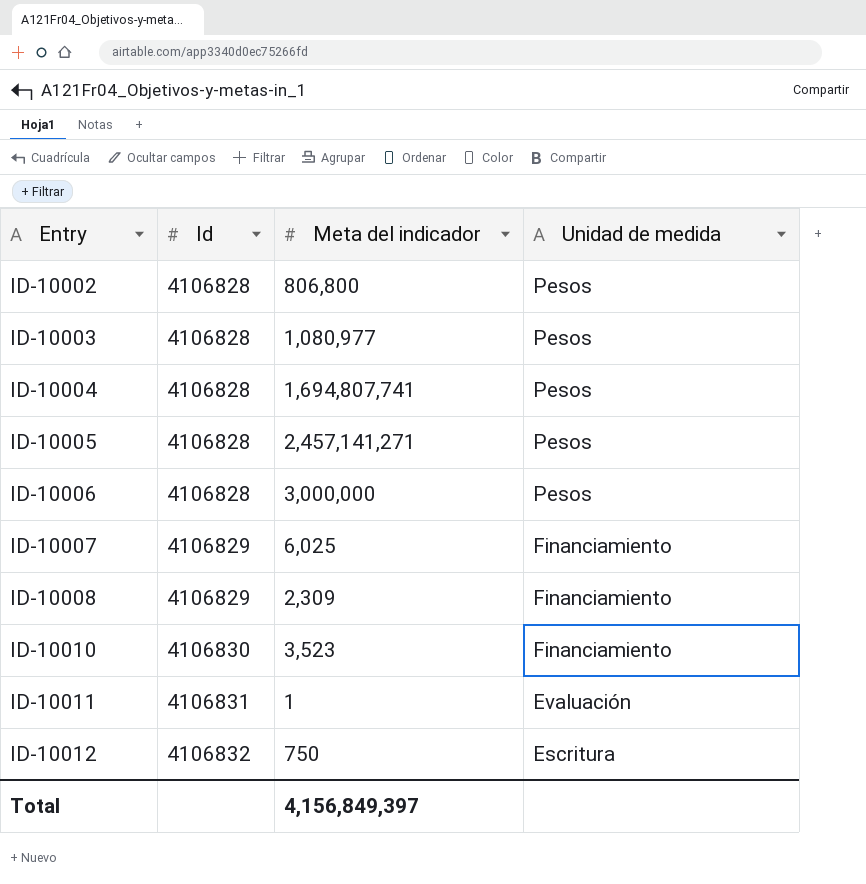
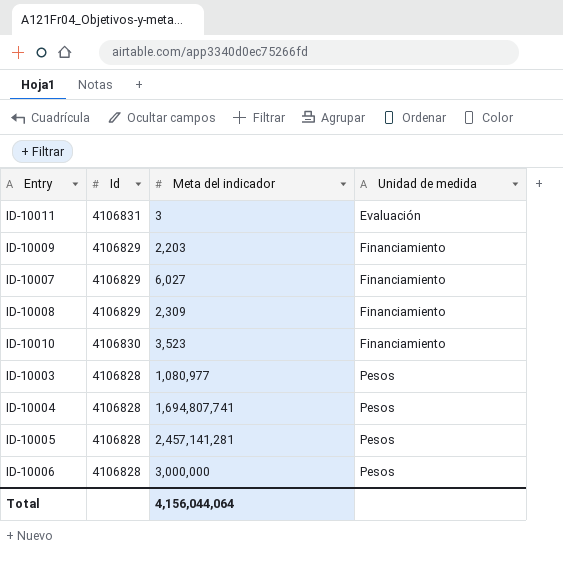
row order: Entry ascending -> Unidad de medida ascending
row ID-10002: 4106828 | 806,800 | Pesos -> none
row ID-10012: 4106832 | 750 | Escritura -> none
ID-10011 | Meta del indicador: 1 -> 3
row ID-10009: none -> 4106829 | 2,203 | Financiamiento
ID-10007 | Meta del indicador: 6,025 -> 6,027
ID-10005 | Meta del indicador: 2,457,141,271 -> 2,457,141,281
Total | Meta del indicador: 4,156,849,397 -> 4,156,044,064

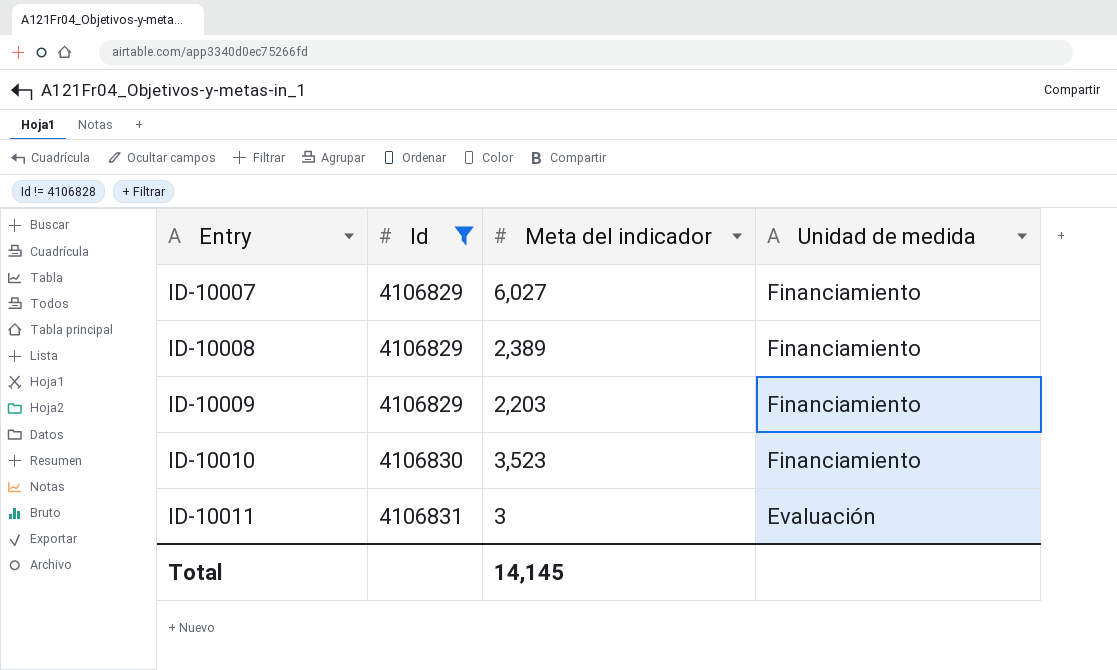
filter: none -> Id != 4106828
row order: Unidad de medida ascending -> Entry ascending
ID-10008 | Meta del indicador: 2,309 -> 2,389
Total | Meta del indicador: 4,156,044,064 -> 14,145

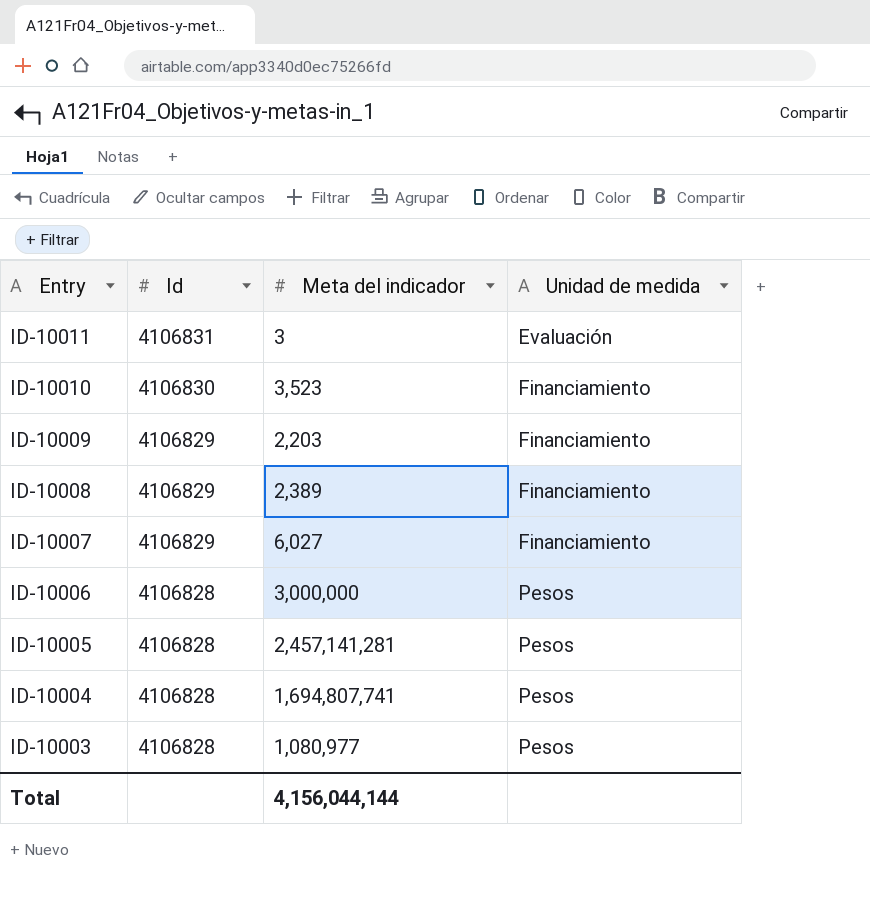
filter: Id != 4106828 -> none
row order: Entry ascending -> Entry descending
Total | Meta del indicador: 14,145 -> 4,156,044,144

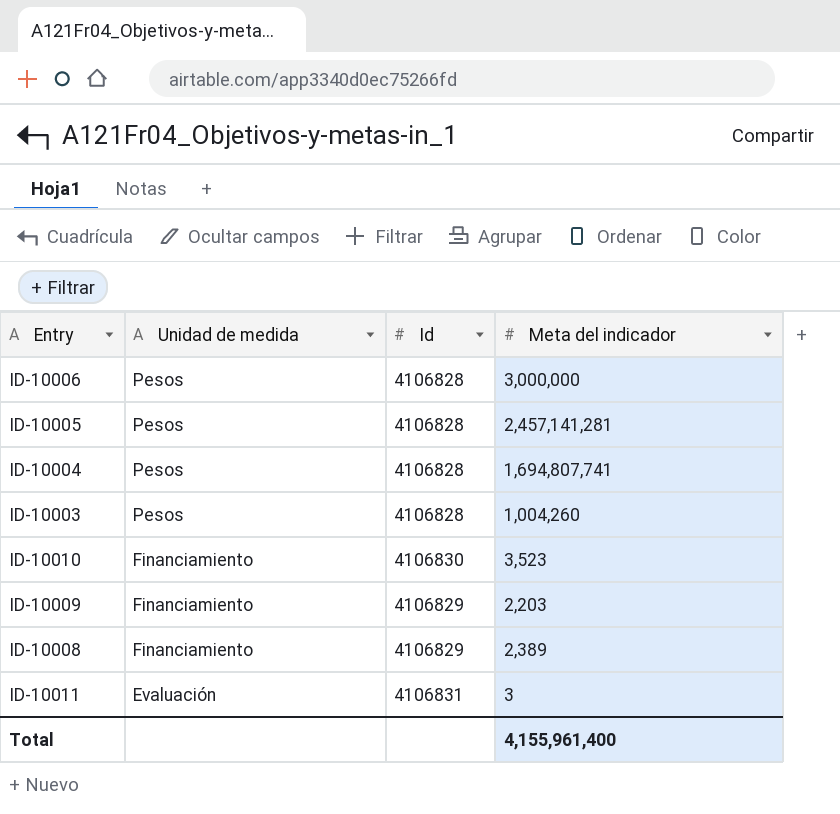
row order: Entry descending -> Unidad de medida descending
column Unidad de medida | position: 4 -> 2
row ID-10007: 4106829 | 6,027 | Financiamiento -> none
ID-10003 | Meta del indicador: 1,080,977 -> 1,004,260
Total | Meta del indicador: 4,156,044,144 -> 4,155,961,400

